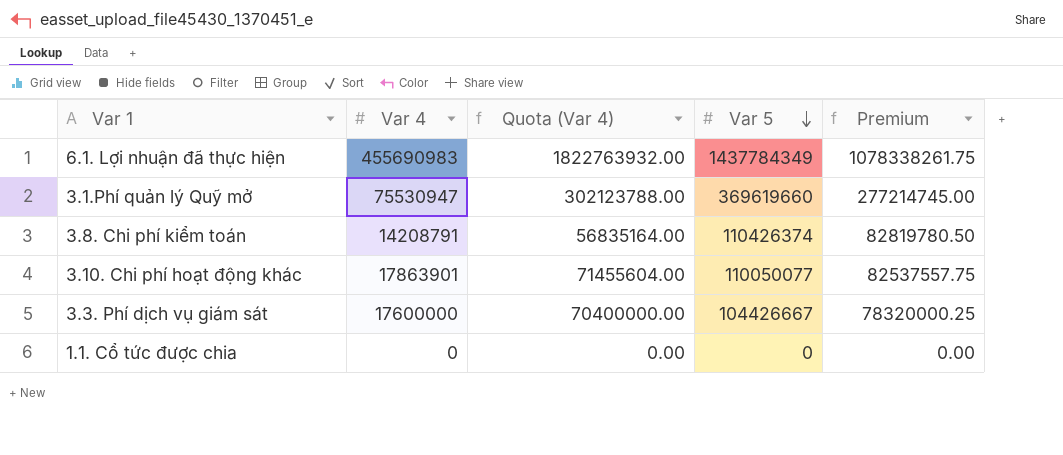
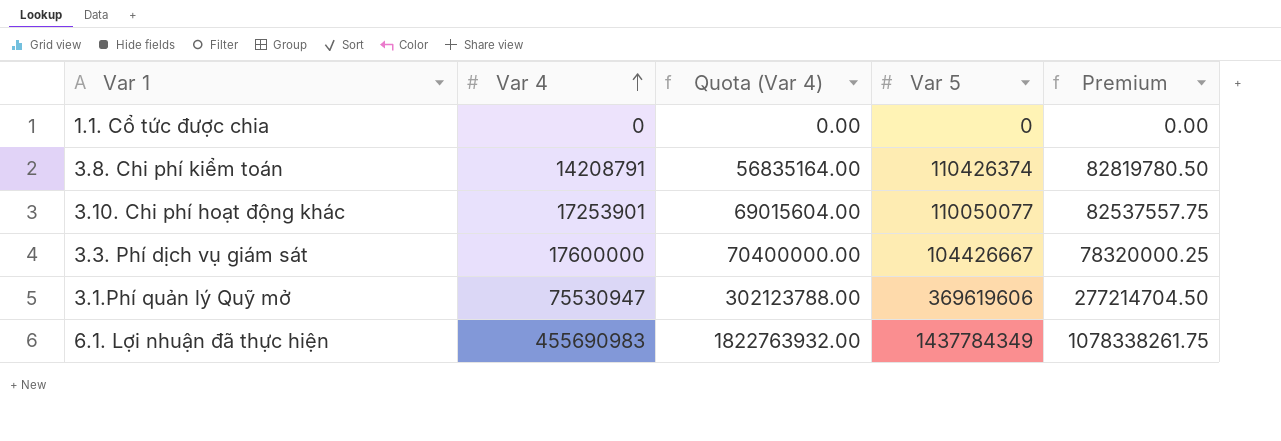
row order: Var 5 descending -> Var 4 ascending
3.10. Chi phí hoạt động khác | Var 4: 17863901 -> 17253901
3.10. Chi phí hoạt động khác | Quota (Var 4): 71455604.00 -> 69015604.00
3.1.Phí quản lý Quỹ mở | Var 5: 369619660 -> 369619606
3.1.Phí quản lý Quỹ mở | Premium: 277214745.00 -> 277214704.50

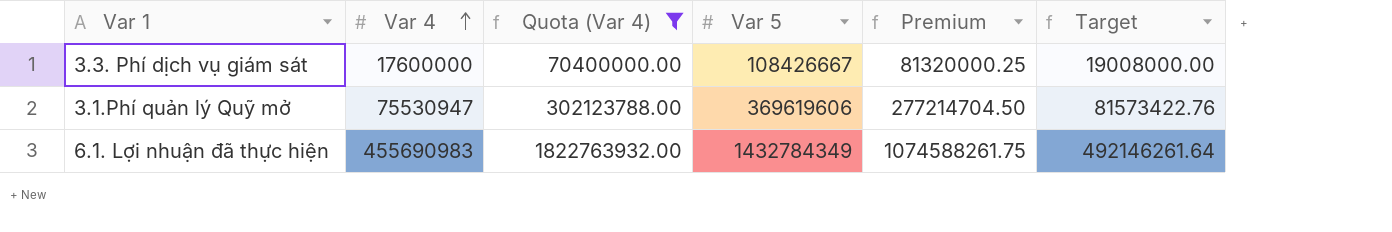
filter: none -> Quota (Var 4) >= 70400000.00
column Target | formula: none -> [Var 4] * 1.08
3.3. Phí dịch vụ giám sát | Var 5: 104426667 -> 108426667
3.3. Phí dịch vụ giám sát | Premium: 78320000.25 -> 81320000.25
6.1. Lợi nhuận đã thực hiện | Var 5: 1437784349 -> 1432784349
6.1. Lợi nhuận đã thực hiện | Premium: 1078338261.75 -> 1074588261.75

